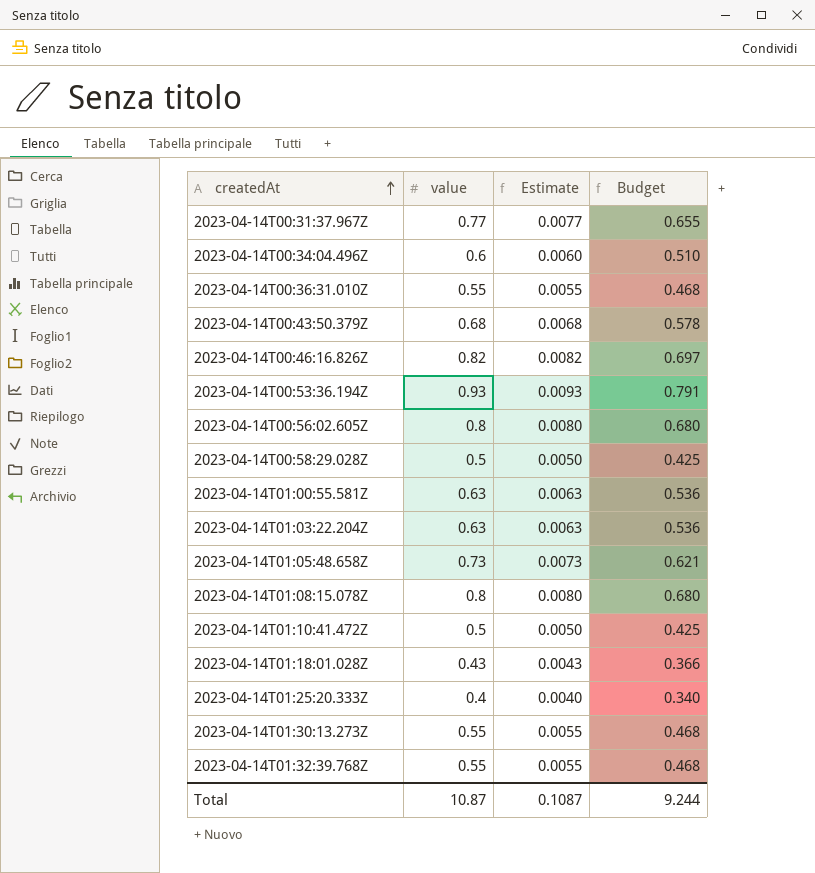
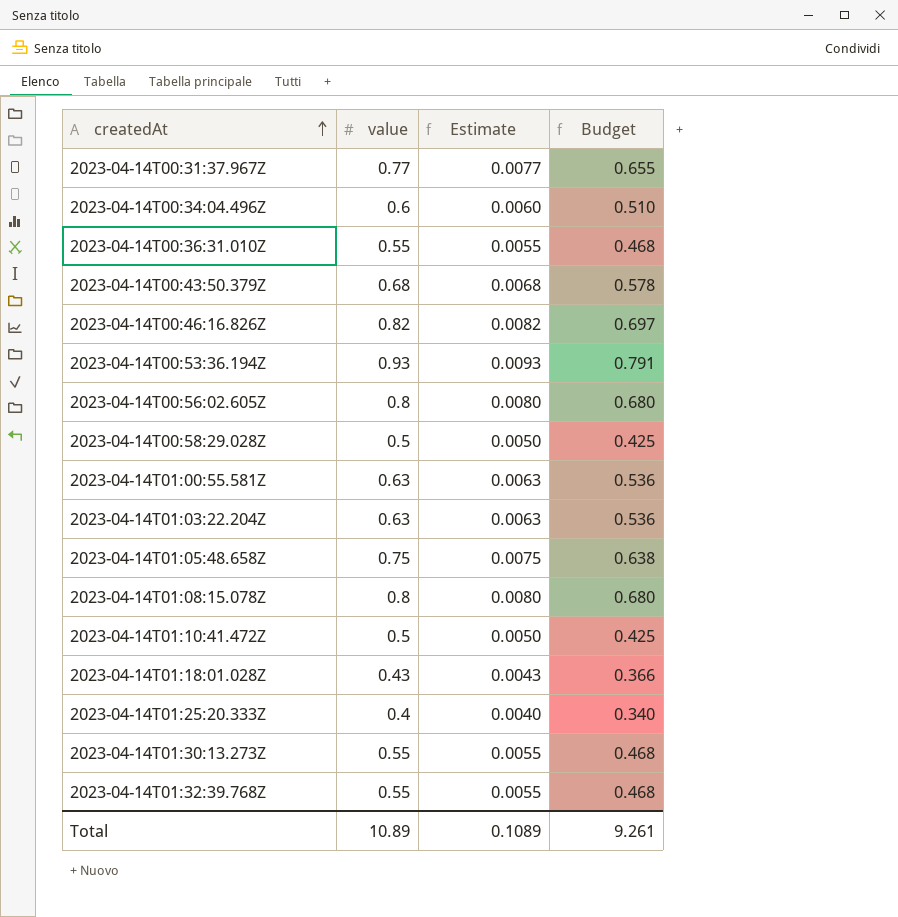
2023-04-14T01:05:48.658Z | value: 0.73 -> 0.75
2023-04-14T01:05:48.658Z | Estimate: 0.0073 -> 0.0075
2023-04-14T01:05:48.658Z | Budget: 0.621 -> 0.638
Total | value: 10.87 -> 10.89
Total | Estimate: 0.1087 -> 0.1089
Total | Budget: 9.244 -> 9.261

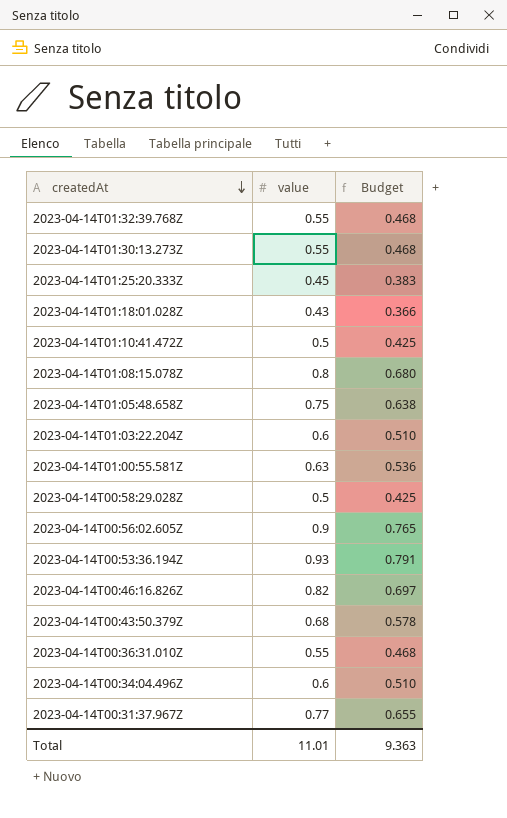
row order: createdAt ascending -> createdAt descending
column Estimate | formula: [value] * 0.01 -> none
2023-04-14T01:25:20.333Z | value: 0.4 -> 0.45
2023-04-14T01:25:20.333Z | Budget: 0.340 -> 0.383
2023-04-14T01:03:22.204Z | value: 0.63 -> 0.6
2023-04-14T01:03:22.204Z | Budget: 0.536 -> 0.510
2023-04-14T00:56:02.605Z | value: 0.8 -> 0.9
2023-04-14T00:56:02.605Z | Budget: 0.680 -> 0.765
Total | value: 10.89 -> 11.01
Total | Budget: 9.261 -> 9.363

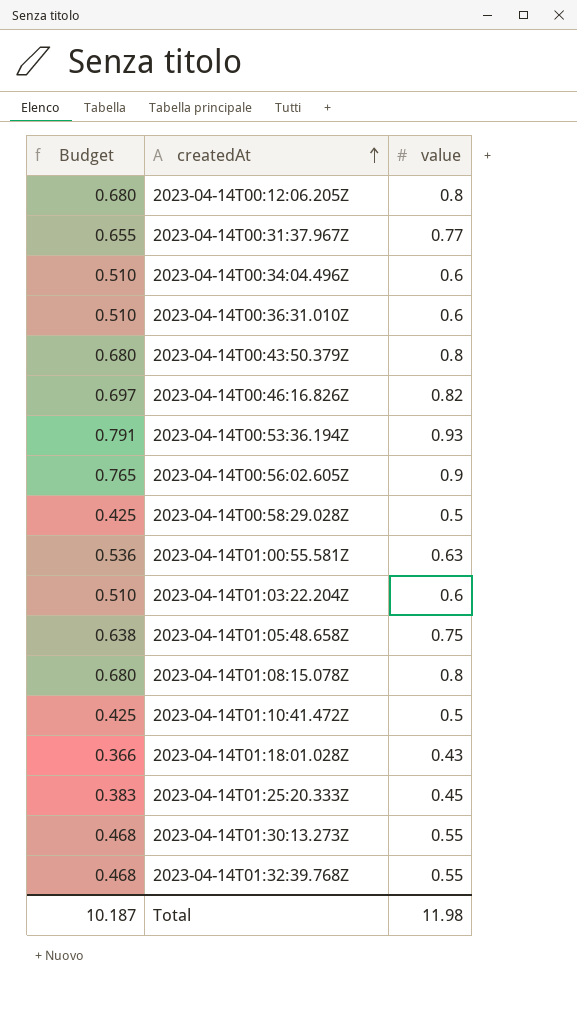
row order: createdAt descending -> createdAt ascending
column Budget | position: 3 -> 1
row 2023-04-14T00:12:06.205Z: none -> 0.680 | 0.8
2023-04-14T00:36:31.010Z | Budget: 0.468 -> 0.510
2023-04-14T00:36:31.010Z | value: 0.55 -> 0.6
2023-04-14T00:43:50.379Z | Budget: 0.578 -> 0.680
2023-04-14T00:43:50.379Z | value: 0.68 -> 0.8
Total | Budget: 9.363 -> 10.187
Total | value: 11.01 -> 11.98

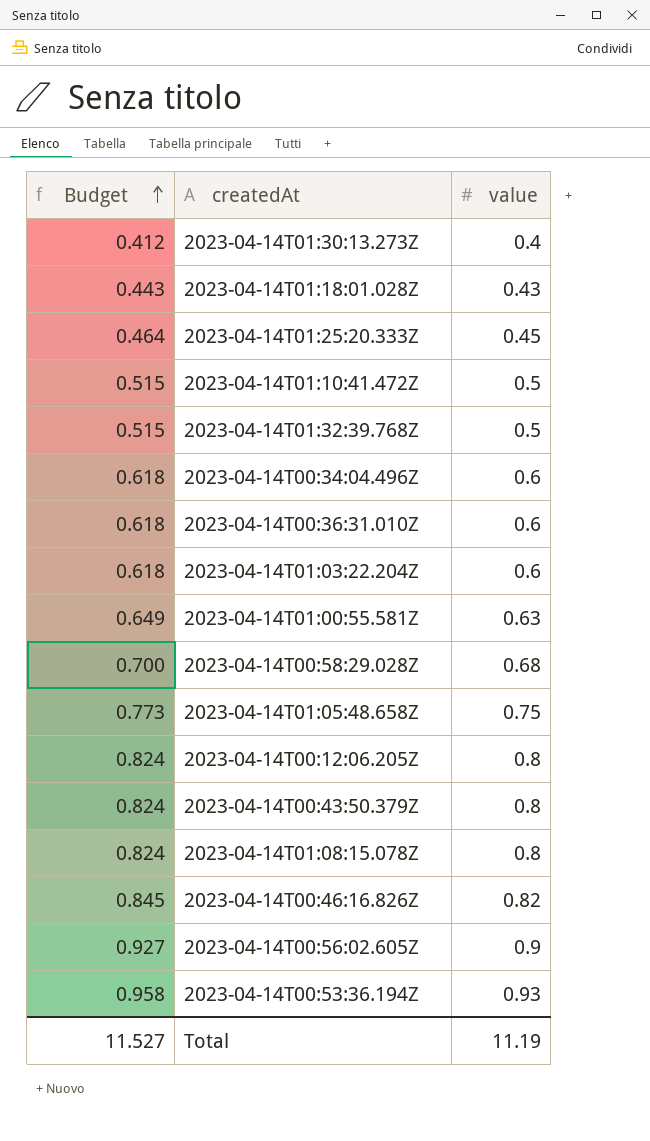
row order: createdAt ascending -> Budget ascending
column Budget | formula: [value] * 0.85 -> [value] * 1.03
row 2023-04-14T00:31:37.967Z: 0.655 | 0.77 -> none
2023-04-14T01:30:13.273Z | value: 0.55 -> 0.4
2023-04-14T01:32:39.768Z | value: 0.55 -> 0.5
2023-04-14T00:58:29.028Z | value: 0.5 -> 0.68
Total | Budget: 10.187 -> 11.527
Total | value: 11.98 -> 11.19

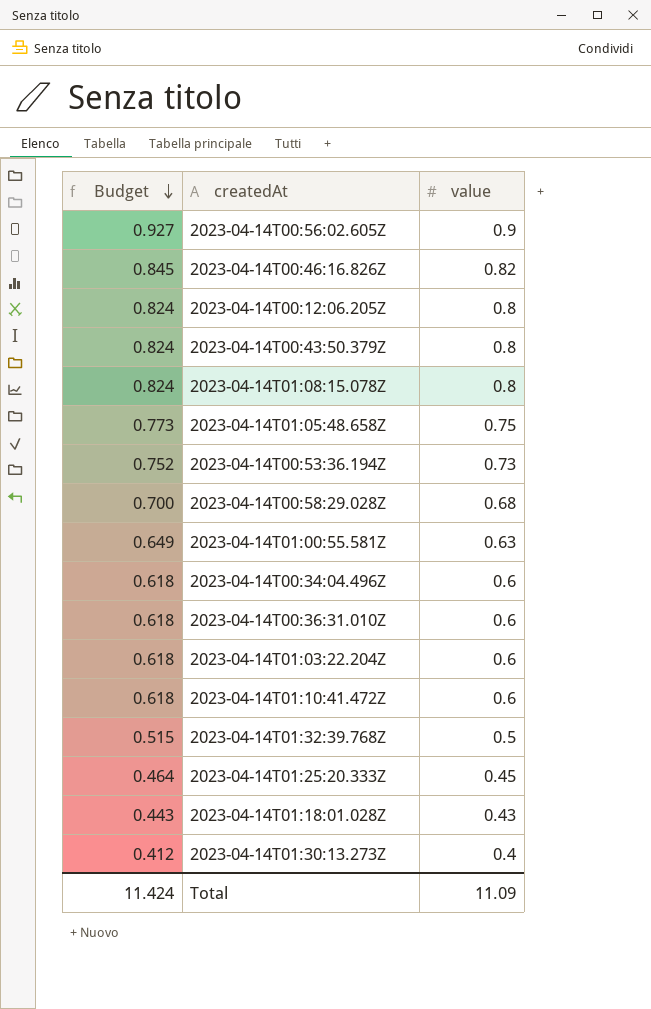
row order: Budget ascending -> Budget descending
2023-04-14T00:53:36.194Z | Budget: 0.958 -> 0.752
2023-04-14T00:53:36.194Z | value: 0.93 -> 0.73
2023-04-14T01:10:41.472Z | Budget: 0.515 -> 0.618
2023-04-14T01:10:41.472Z | value: 0.5 -> 0.6
Total | Budget: 11.527 -> 11.424
Total | value: 11.19 -> 11.09

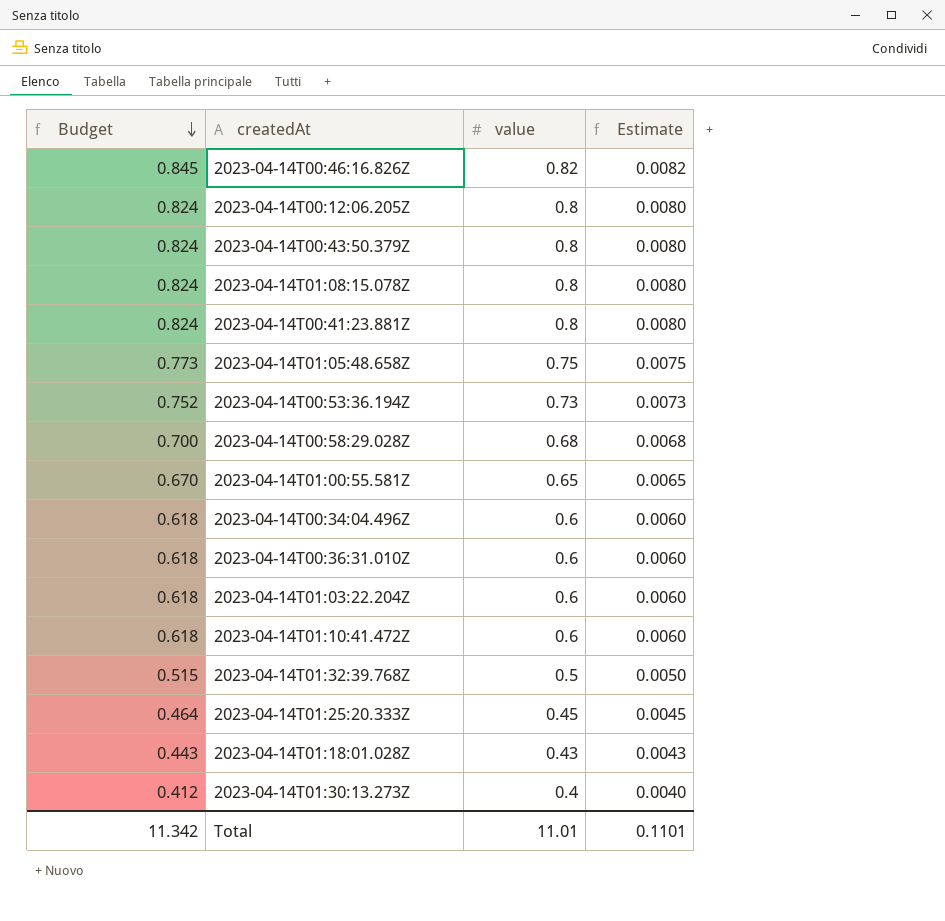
column Estimate | formula: none -> [value] * 0.01
row 2023-04-14T00:56:02.605Z: 0.927 | 0.9 -> none
row 2023-04-14T00:41:23.881Z: none -> 0.824 | 0.8 | 0.0080
2023-04-14T01:00:55.581Z | Budget: 0.649 -> 0.670
2023-04-14T01:00:55.581Z | value: 0.63 -> 0.65
Total | Budget: 11.424 -> 11.342
Total | value: 11.09 -> 11.01

